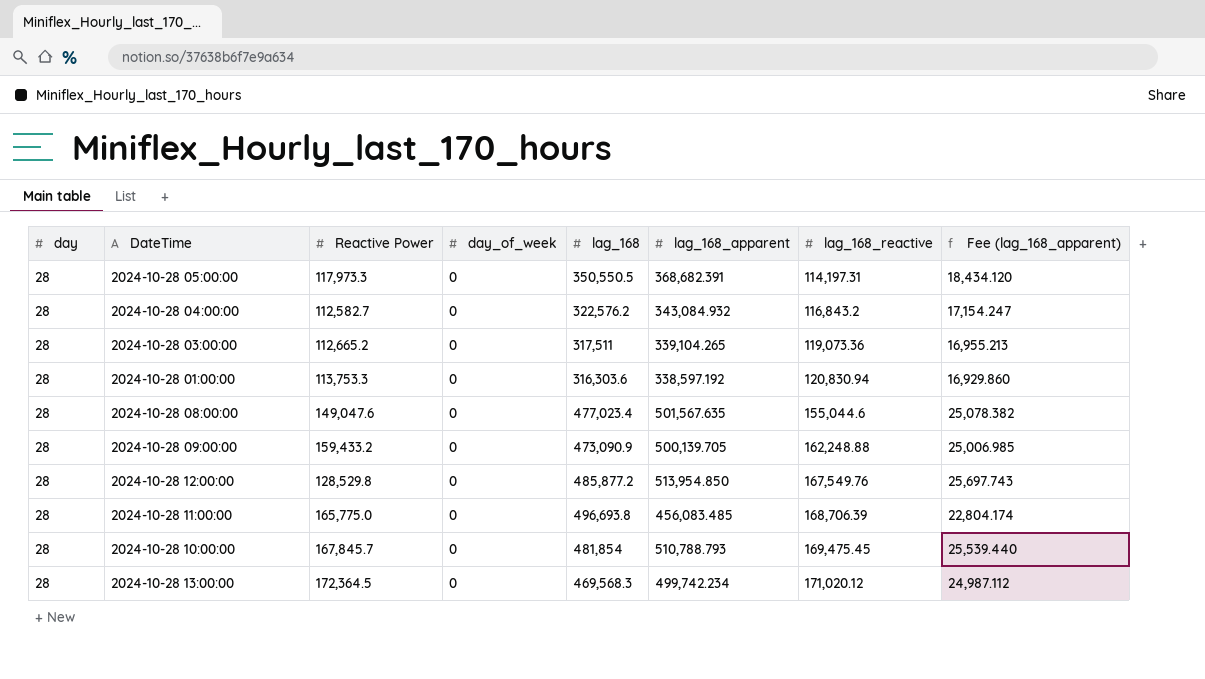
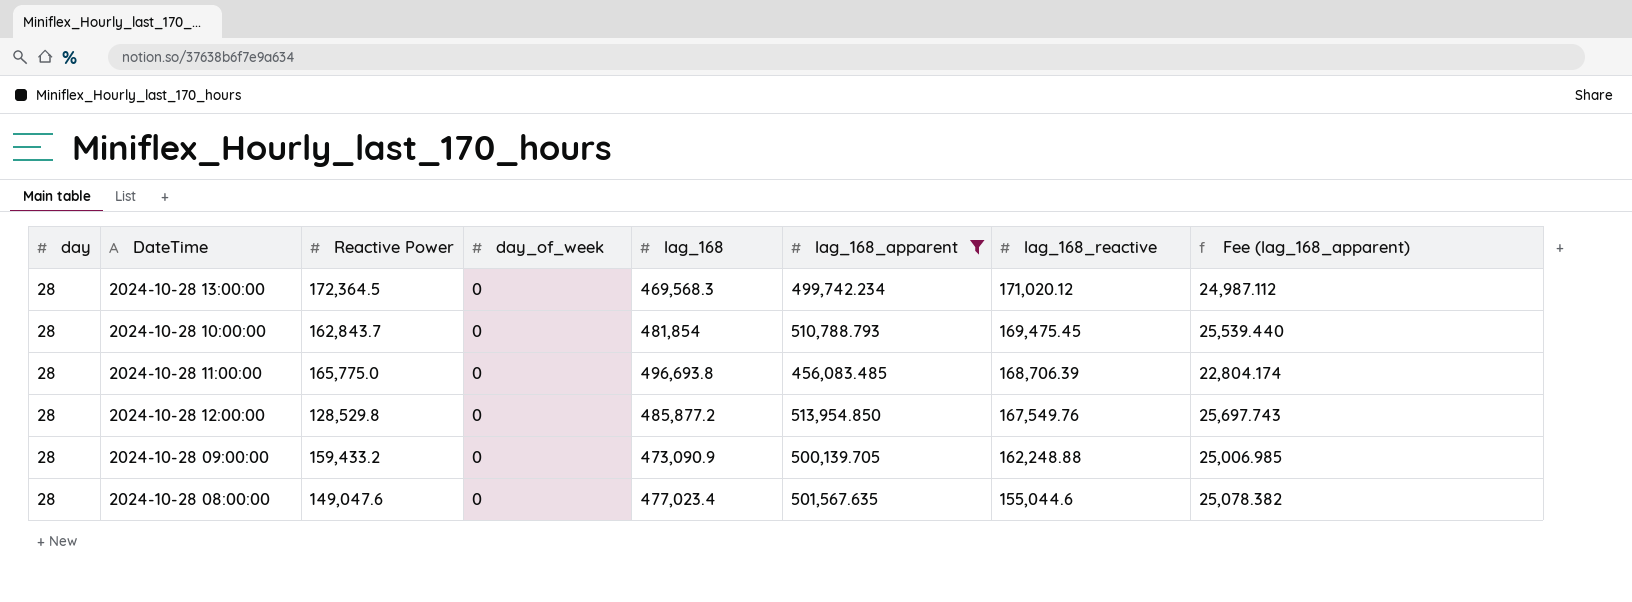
filter: none -> lag_168_apparent >= 456,083.485
row order: lag_168_reactive ascending -> lag_168_reactive descending
2024-10-28 10:00:00 | Reactive Power: 167,845.7 -> 162,843.7

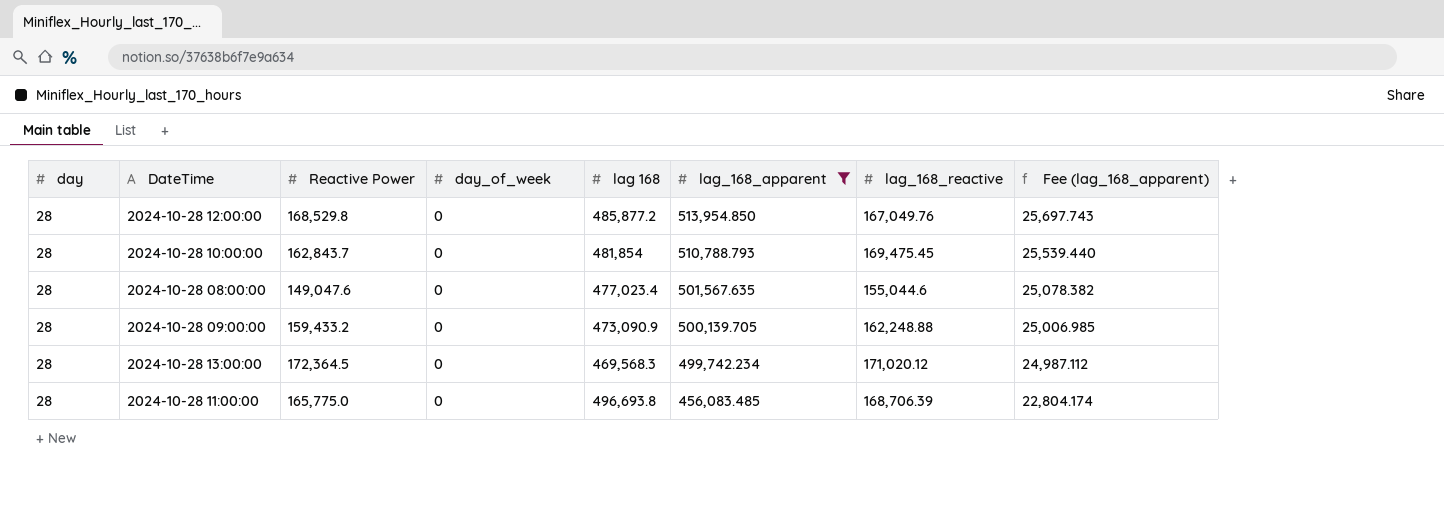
row order: lag_168_reactive descending -> lag_168_apparent descending
column name: lag_168 -> lag 168
2024-10-28 12:00:00 | Reactive Power: 128,529.8 -> 168,529.8
2024-10-28 12:00:00 | lag_168_reactive: 167,549.76 -> 167,049.76

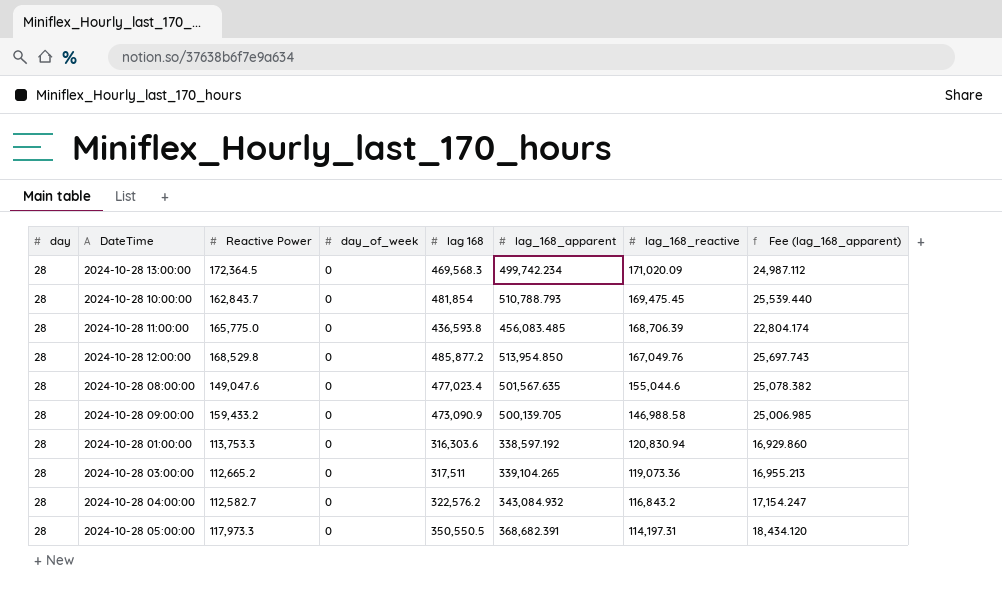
filter: lag_168_apparent >= 456,083.485 -> none
row order: lag_168_apparent descending -> lag_168_reactive descending
2024-10-28 13:00:00 | lag_168_reactive: 171,020.12 -> 171,020.09
2024-10-28 11:00:00 | lag 168: 496,693.8 -> 436,593.8
2024-10-28 09:00:00 | lag_168_reactive: 162,248.88 -> 146,988.58

